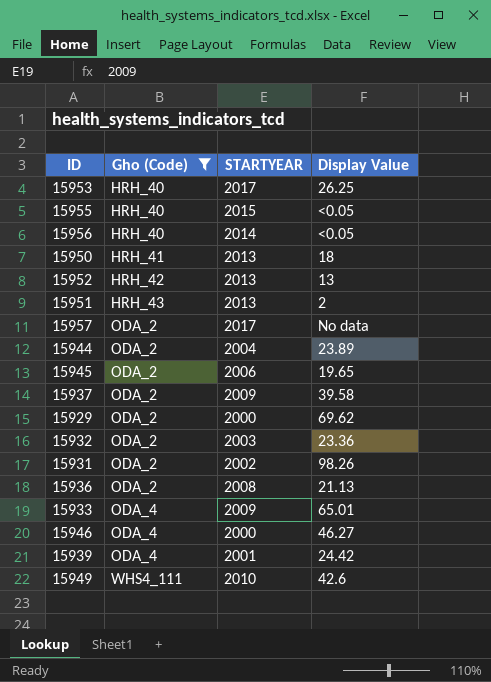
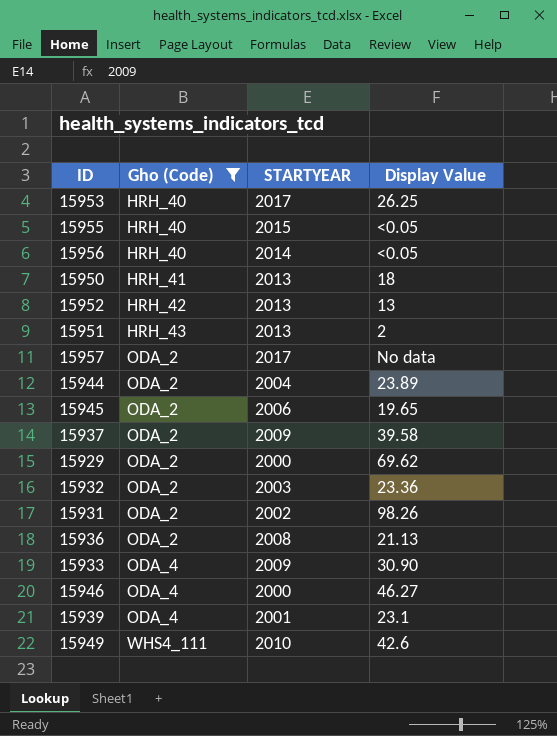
15933 | Display Value: 65.01 -> 30.90
15939 | Display Value: 24.42 -> 23.1

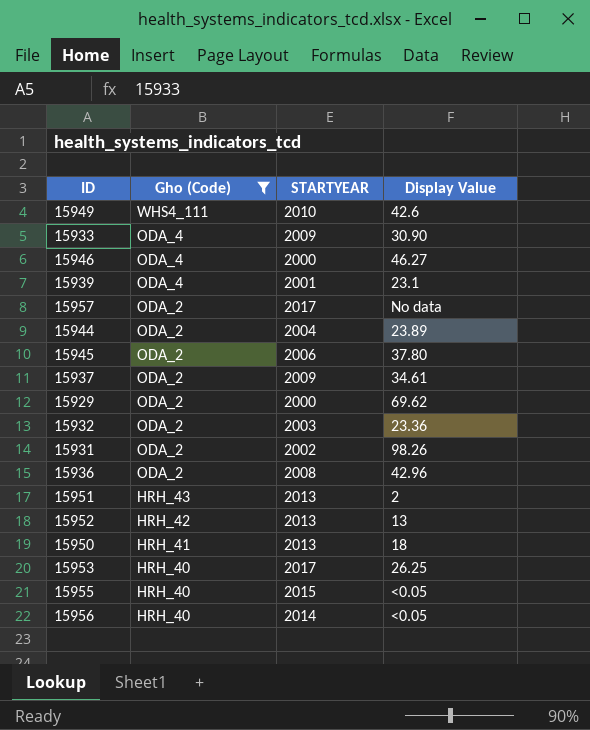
row order: Gho (Code) ascending -> Gho (Code) descending
15945 | Display Value: 19.65 -> 37.80
15937 | Display Value: 39.58 -> 34.61
15936 | Display Value: 21.13 -> 42.96

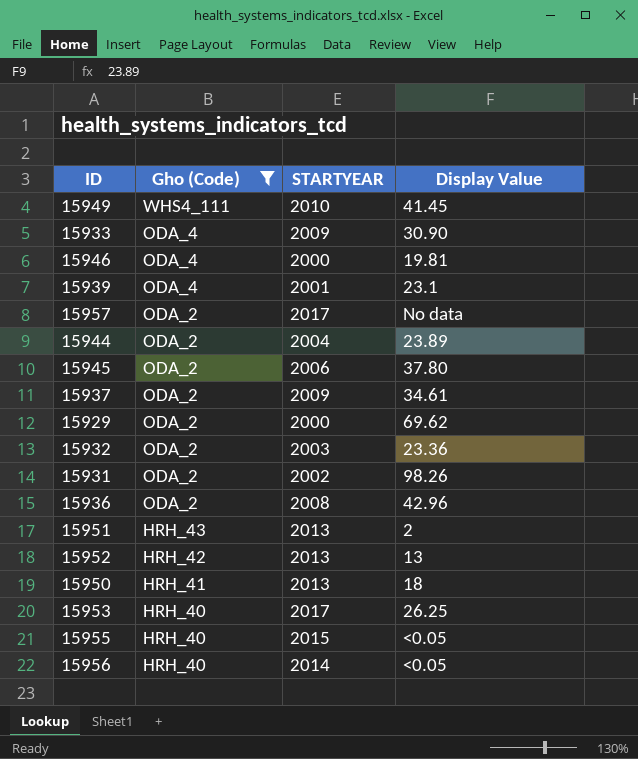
15949 | Display Value: 42.6 -> 41.45
15946 | Display Value: 46.27 -> 19.81

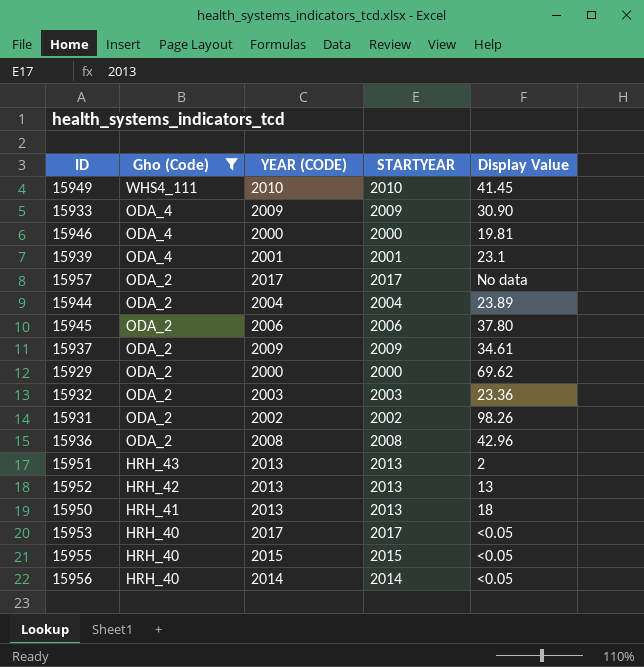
column YEAR (CODE) | position: none -> 3
15953 | Display Value: 26.25 -> <0.05

